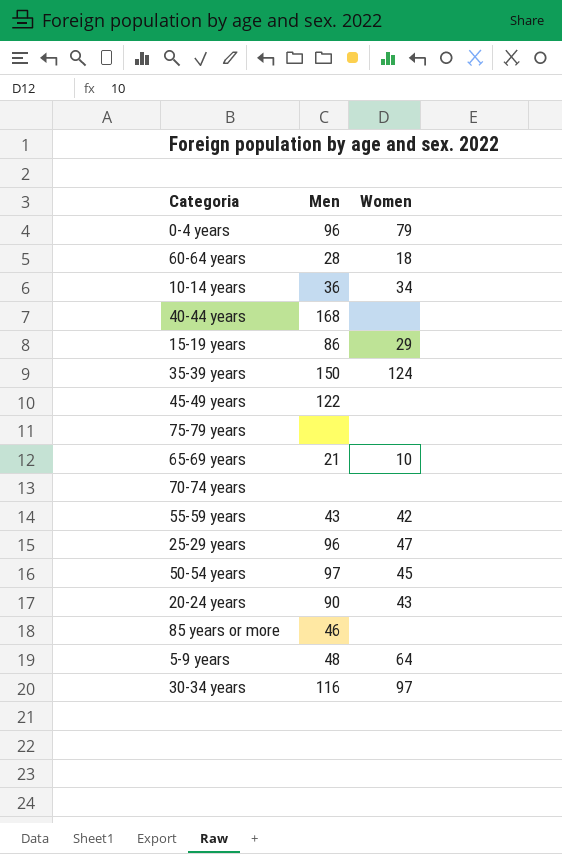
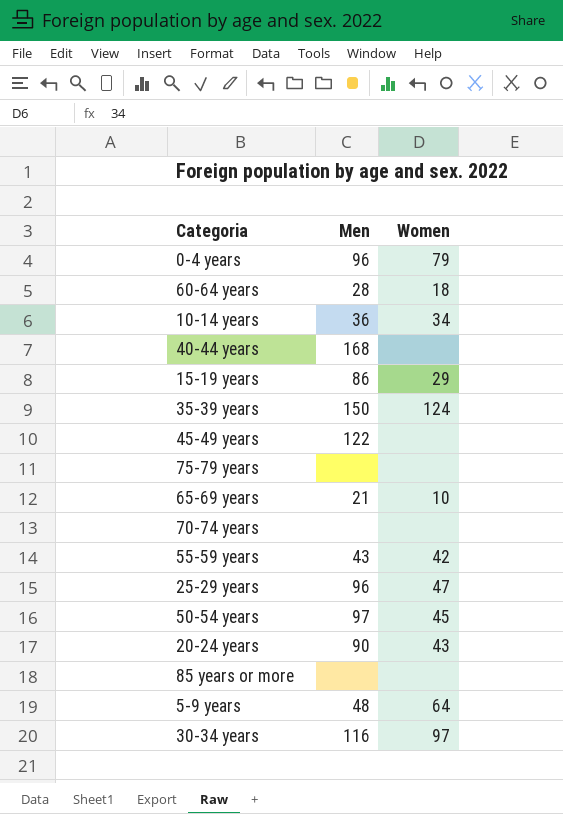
85 years or more | Men: 46 -> none

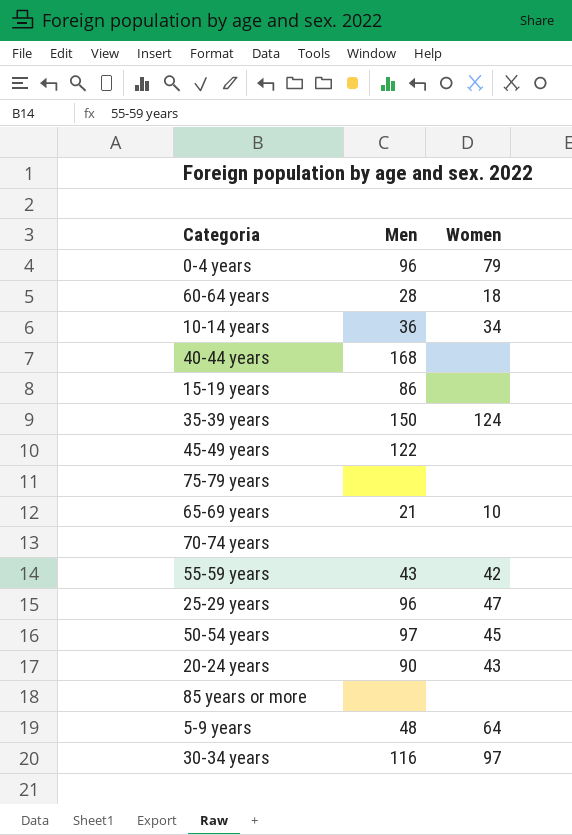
15-19 years | Women: 29 -> none

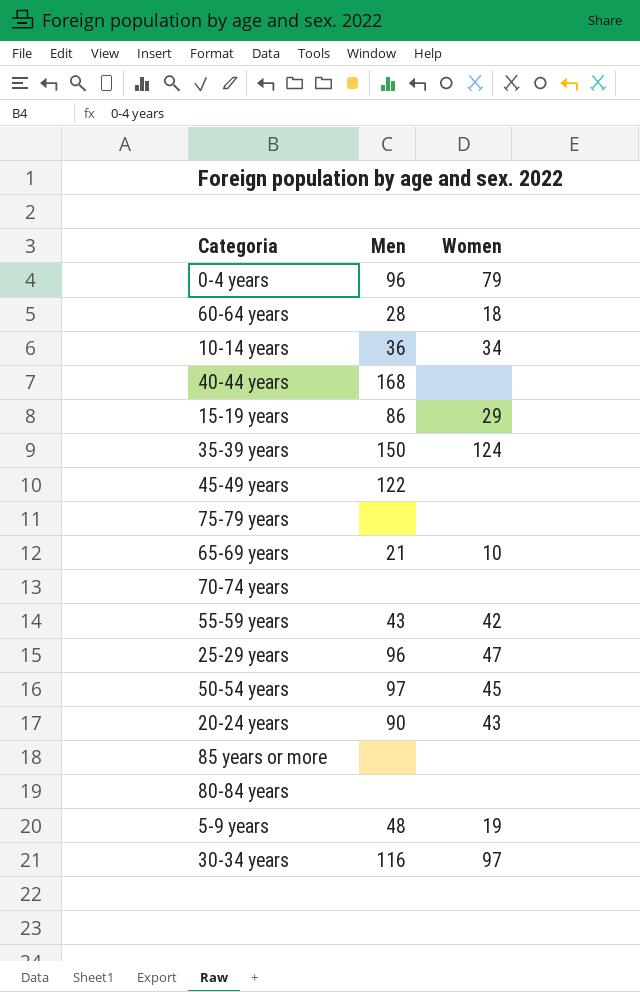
15-19 years | Women: none -> 29
row 80-84 years: none -> none | none
5-9 years | Women: 64 -> 19

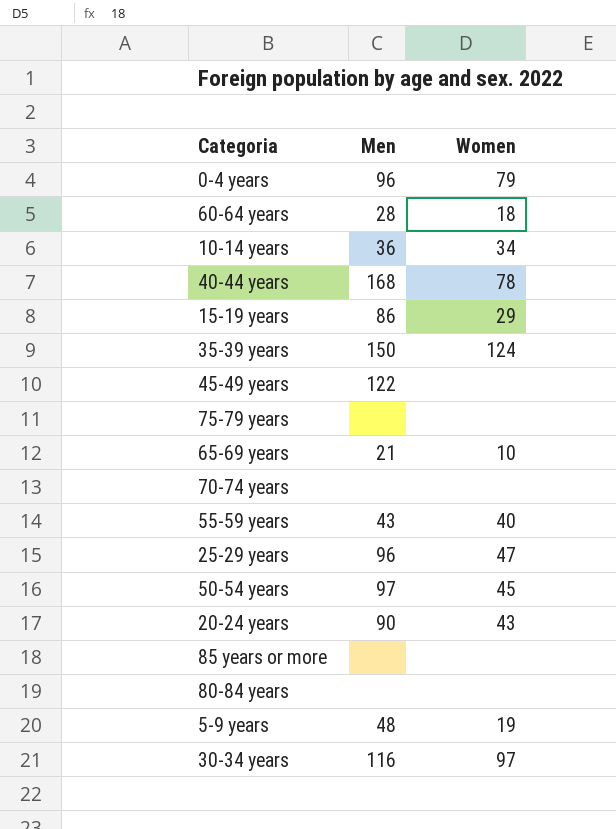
40-44 years | Women: none -> 78
55-59 years | Women: 42 -> 40

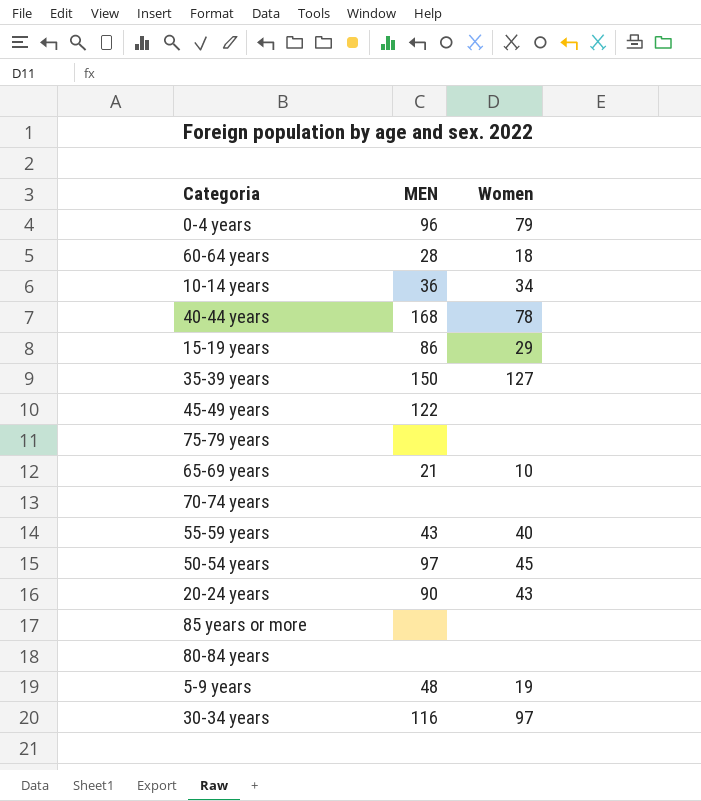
column name: Men -> MEN
row 25-29 years: 96 | 47 -> none
35-39 years | Women: 124 -> 127

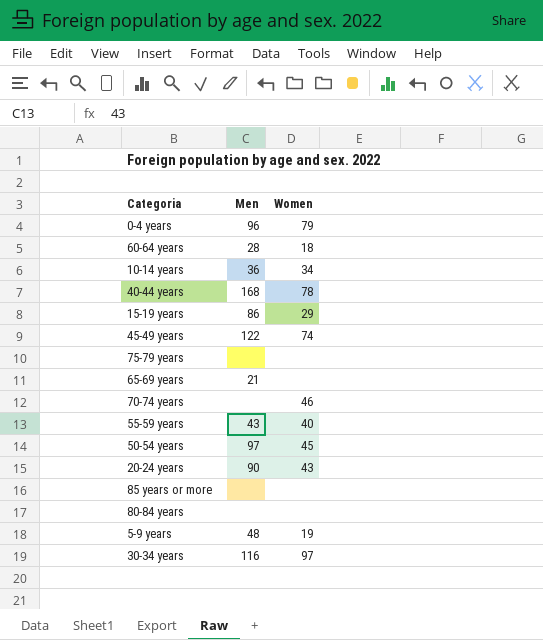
column name: MEN -> Men
row 35-39 years: 150 | 127 -> none
45-49 years | Women: none -> 74
65-69 years | Women: 10 -> none
70-74 years | Women: none -> 46

